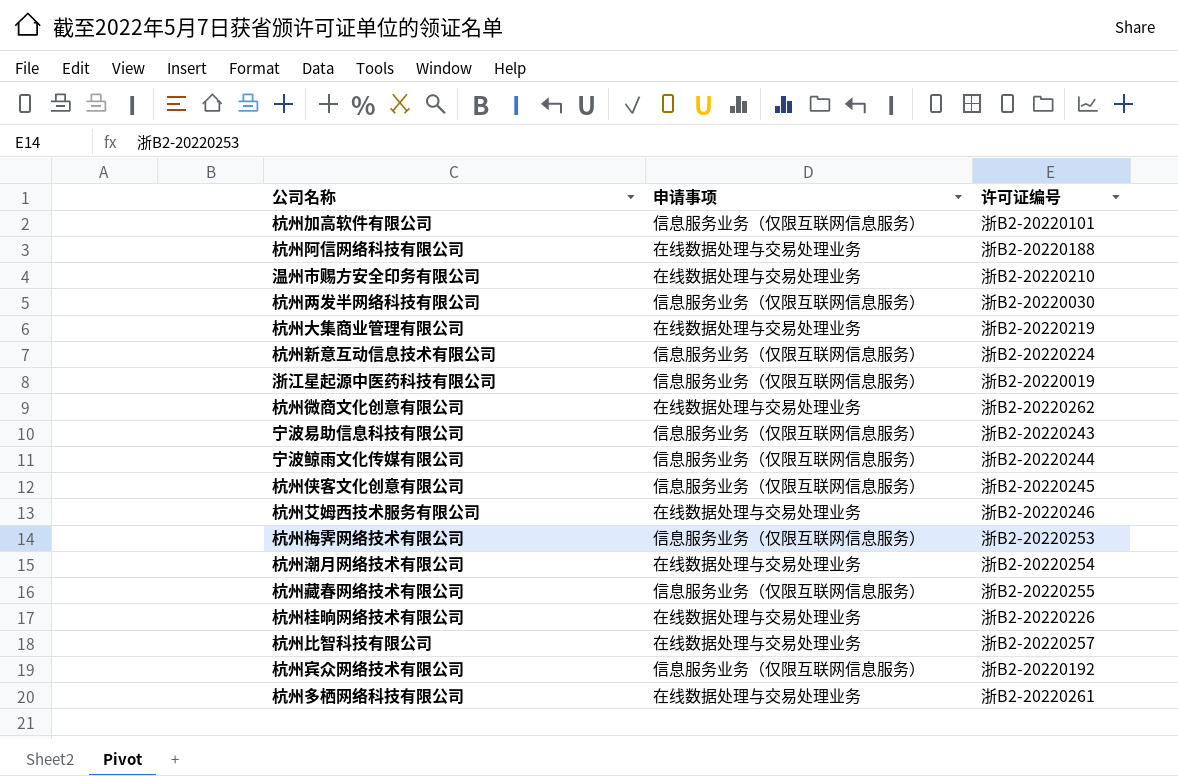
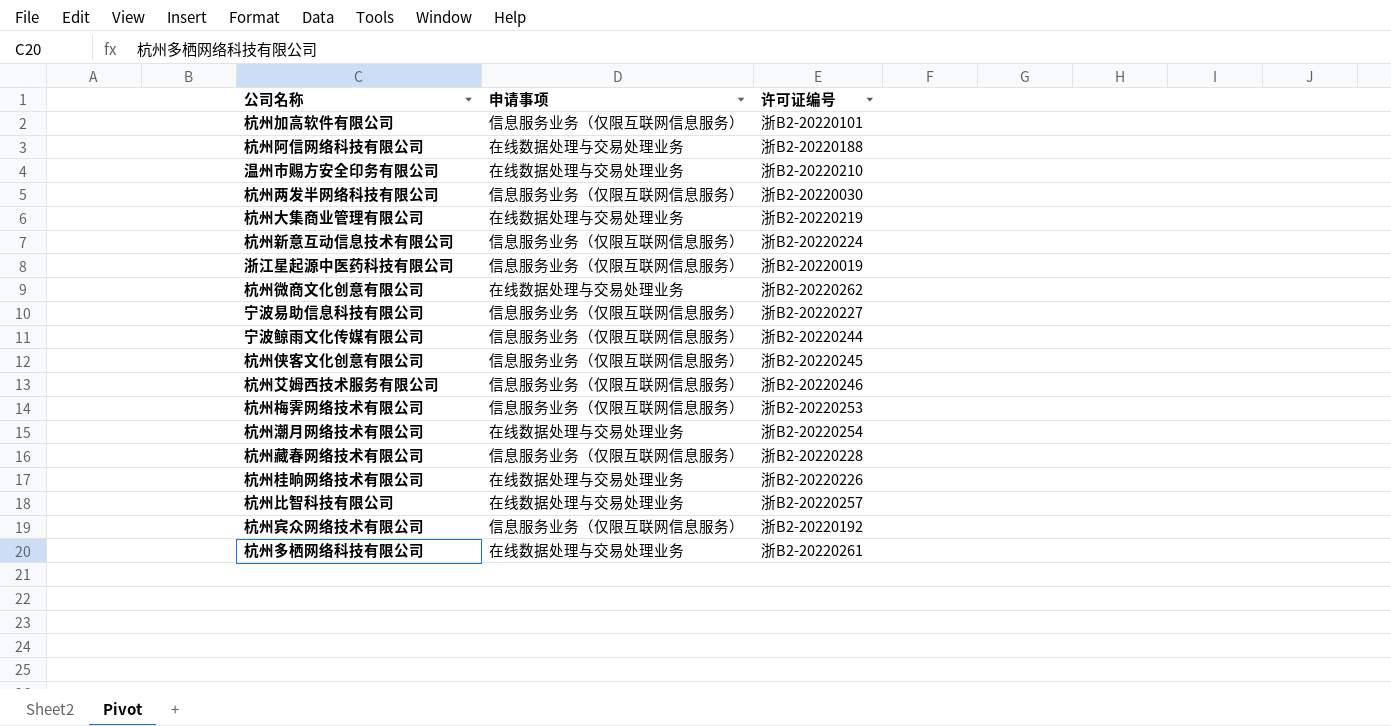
宁波易助信息科技有限公司 | 许可证编号: 浙B2-20220243 -> 浙B2-20220227
杭州艾姆西技术服务有限公司 | 申请事项: 在线数据处理与交易处理业务 -> 信息服务业务（仅限互联网信息服务）
杭州藏春网络技术有限公司 | 许可证编号: 浙B2-20220255 -> 浙B2-20220228

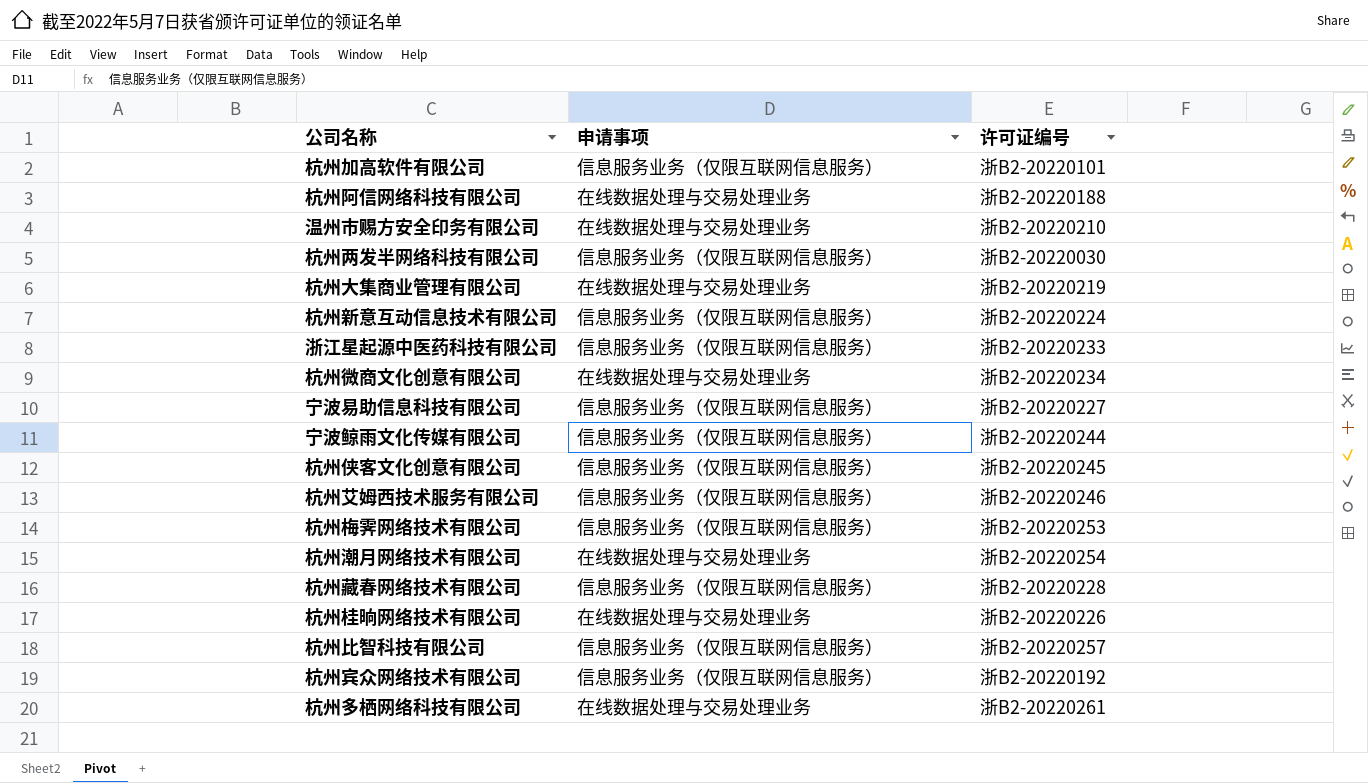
浙江星起源中医药科技有限公司 | 许可证编号: 浙B2-20220019 -> 浙B2-20220233
杭州微商文化创意有限公司 | 许可证编号: 浙B2-20220262 -> 浙B2-20220234
杭州比智科技有限公司 | 申请事项: 在线数据处理与交易处理业务 -> 信息服务业务（仅限互联网信息服务）

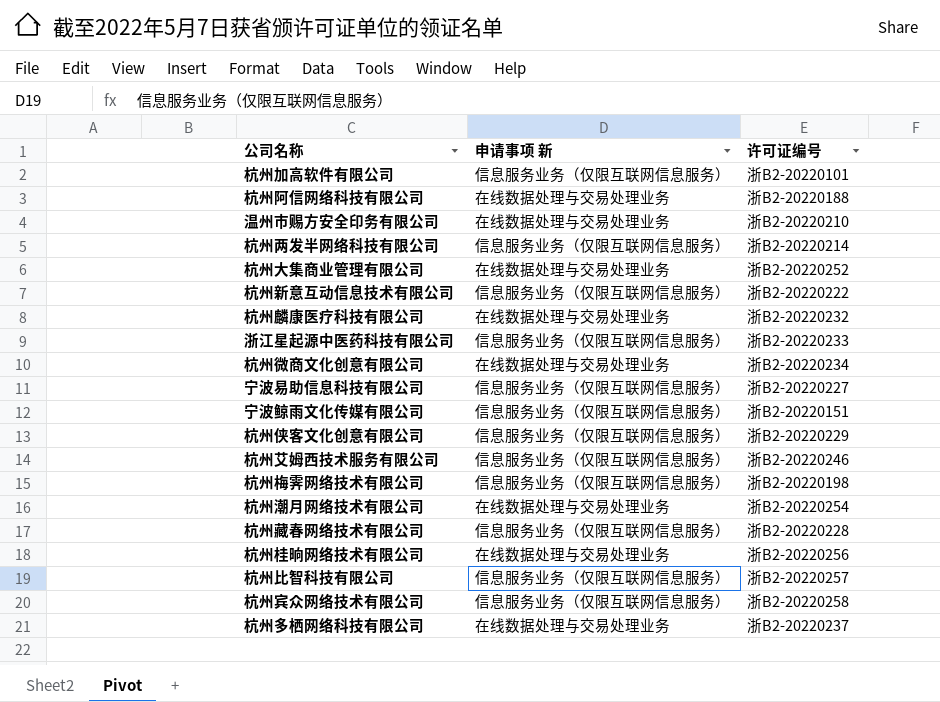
column name: 申请事项 -> 申请事项 新
杭州两发半网络科技有限公司 | 许可证编号: 浙B2-20220030 -> 浙B2-20220214
杭州大集商业管理有限公司 | 许可证编号: 浙B2-20220219 -> 浙B2-20220252
杭州新意互动信息技术有限公司 | 许可证编号: 浙B2-20220224 -> 浙B2-20220222
row 杭州麟康医疗科技有限公司: none -> 在线数据处理与交易处理业务 | 浙B2-20220232
宁波鲸雨文化传媒有限公司 | 许可证编号: 浙B2-20220244 -> 浙B2-20220151
杭州侠客文化创意有限公司 | 许可证编号: 浙B2-20220245 -> 浙B2-20220229
杭州梅霁网络技术有限公司 | 许可证编号: 浙B2-20220253 -> 浙B2-20220198
杭州桂晌网络技术有限公司 | 许可证编号: 浙B2-20220226 -> 浙B2-20220256
杭州宾众网络技术有限公司 | 许可证编号: 浙B2-20220192 -> 浙B2-20220258
杭州多栖网络科技有限公司 | 许可证编号: 浙B2-20220261 -> 浙B2-20220237

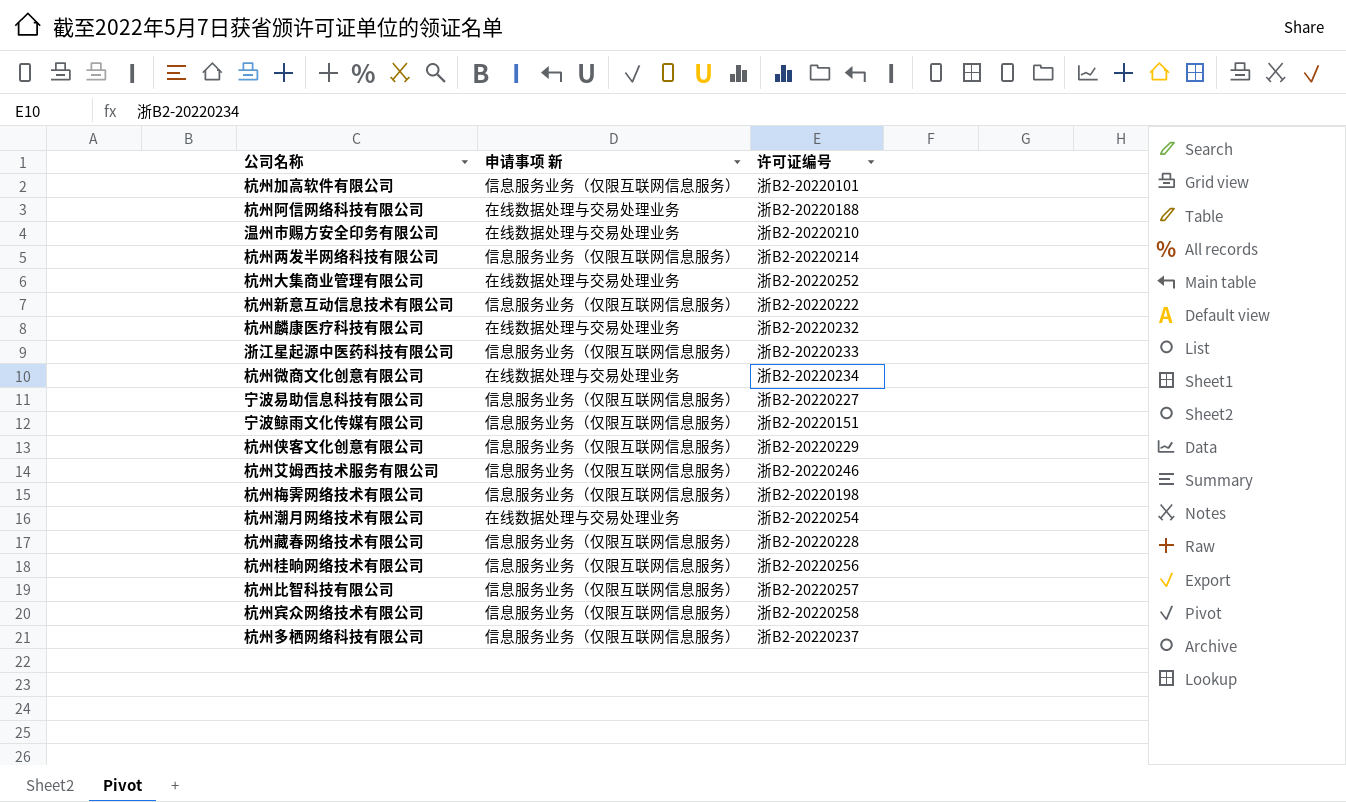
杭州桂晌网络技术有限公司 | 申请事项 新: 在线数据处理与交易处理业务 -> 信息服务业务（仅限互联网信息服务）
杭州多栖网络科技有限公司 | 申请事项 新: 在线数据处理与交易处理业务 -> 信息服务业务（仅限互联网信息服务）

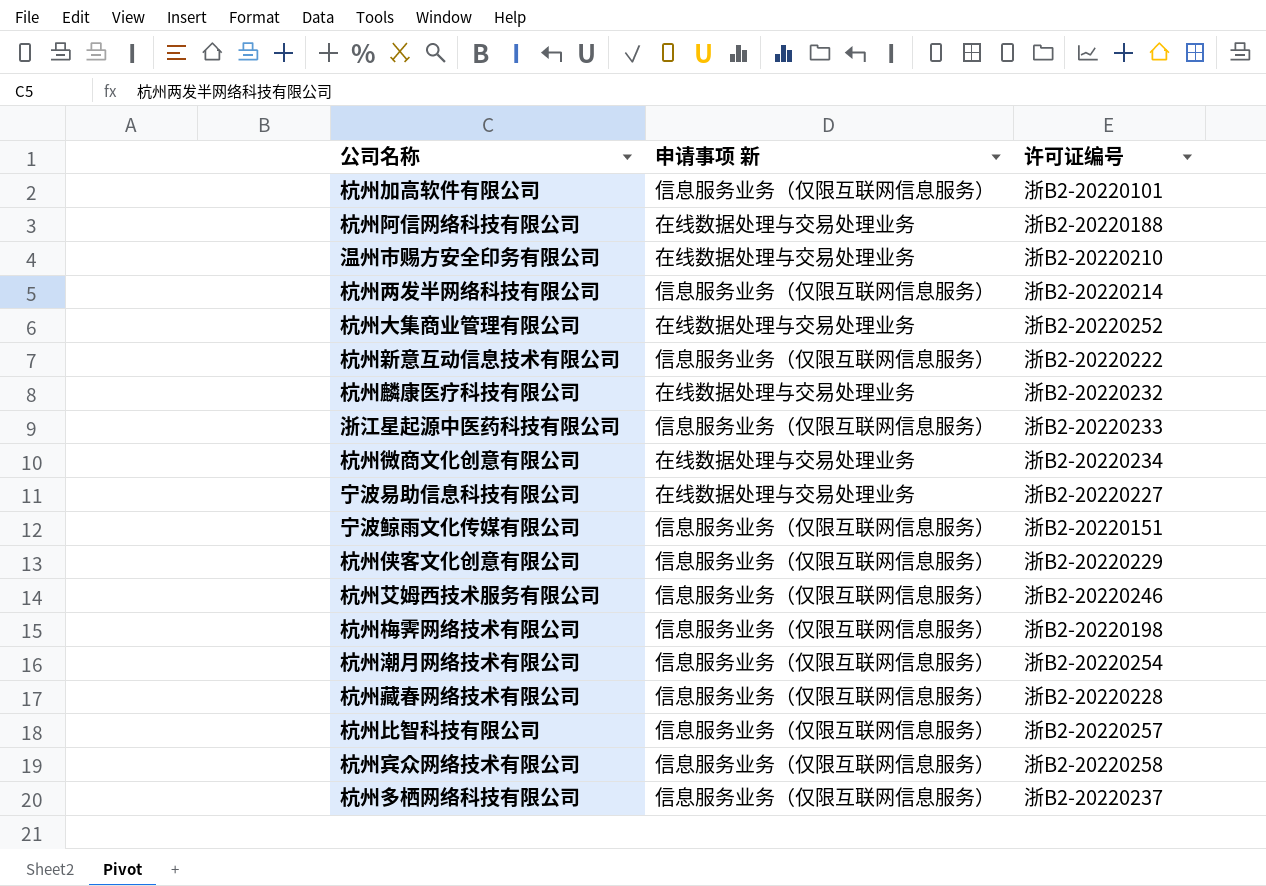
row 杭州桂晌网络技术有限公司: 信息服务业务（仅限互联网信息服务） | 浙B2-20220256 -> none
宁波易助信息科技有限公司 | 申请事项 新: 信息服务业务（仅限互联网信息服务） -> 在线数据处理与交易处理业务
杭州潮月网络技术有限公司 | 申请事项 新: 在线数据处理与交易处理业务 -> 信息服务业务（仅限互联网信息服务）

